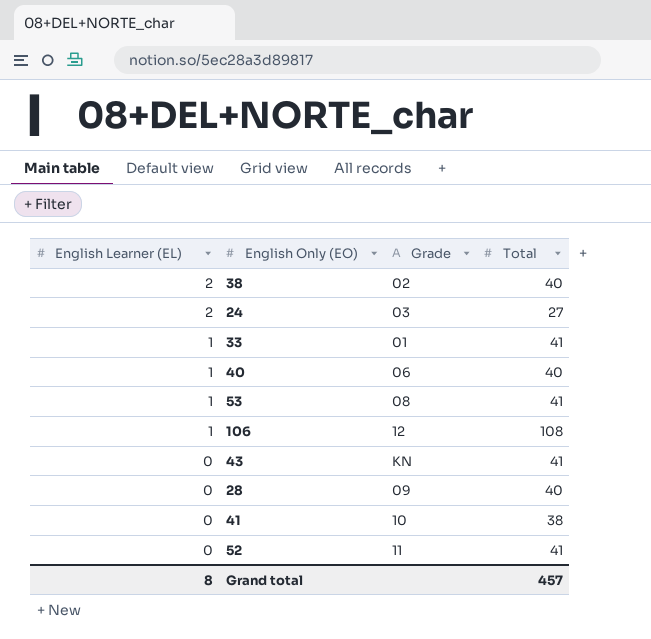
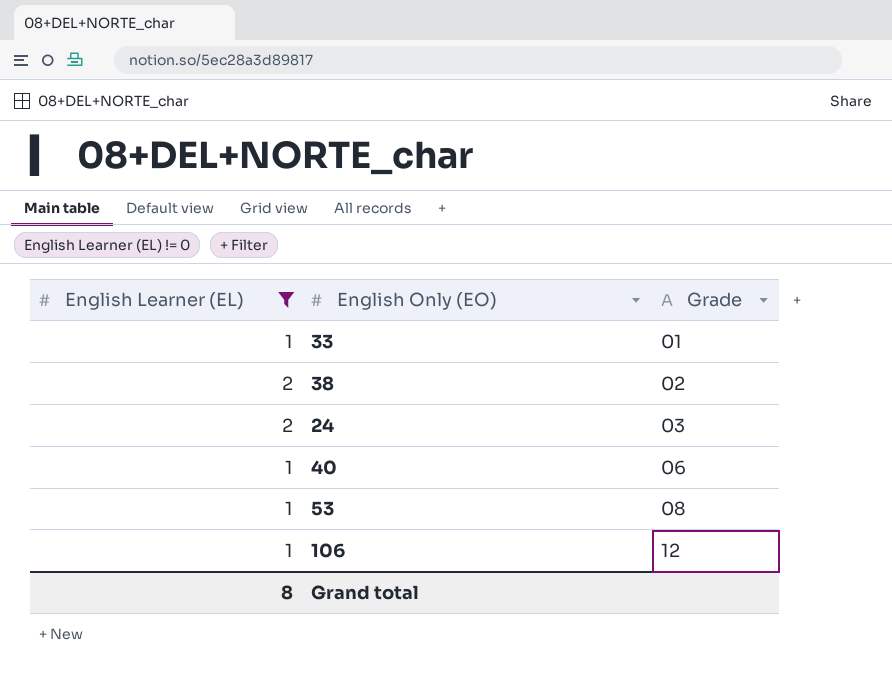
filter: none -> English Learner (EL) != 0
row order: English Learner (EL) descending -> Grade ascending
column Total | position: 4 -> none

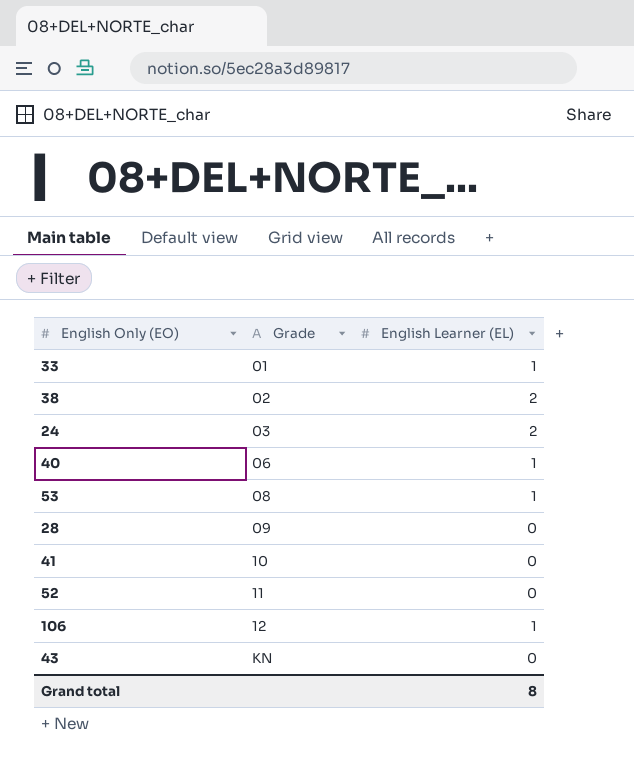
filter: English Learner (EL) != 0 -> none
column English Learner (EL) | position: 1 -> 3

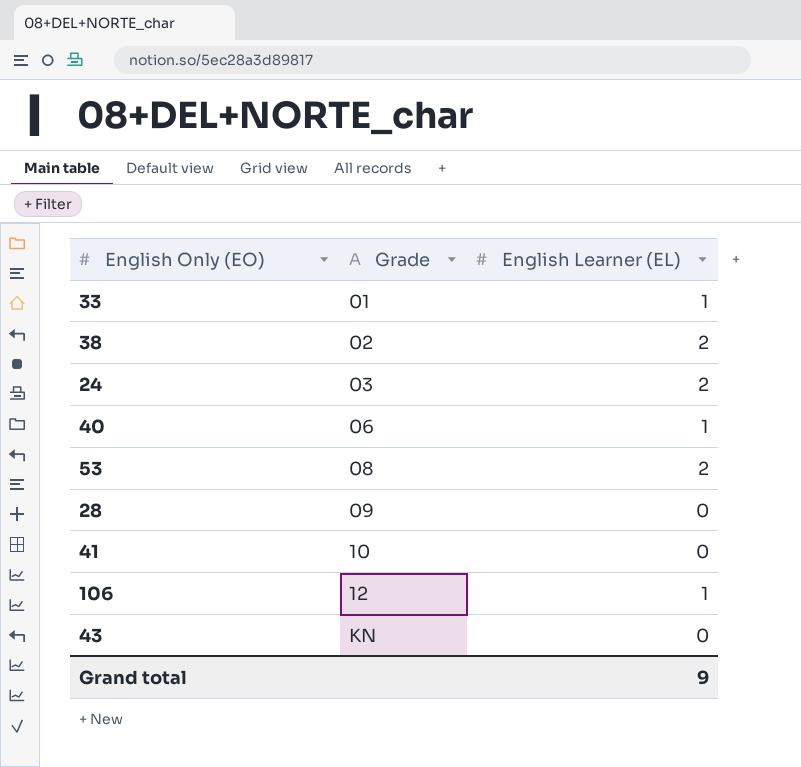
row 52: 11 | 0 -> none
53 | English Learner (EL): 1 -> 2
Grand total | English Learner (EL): 8 -> 9

